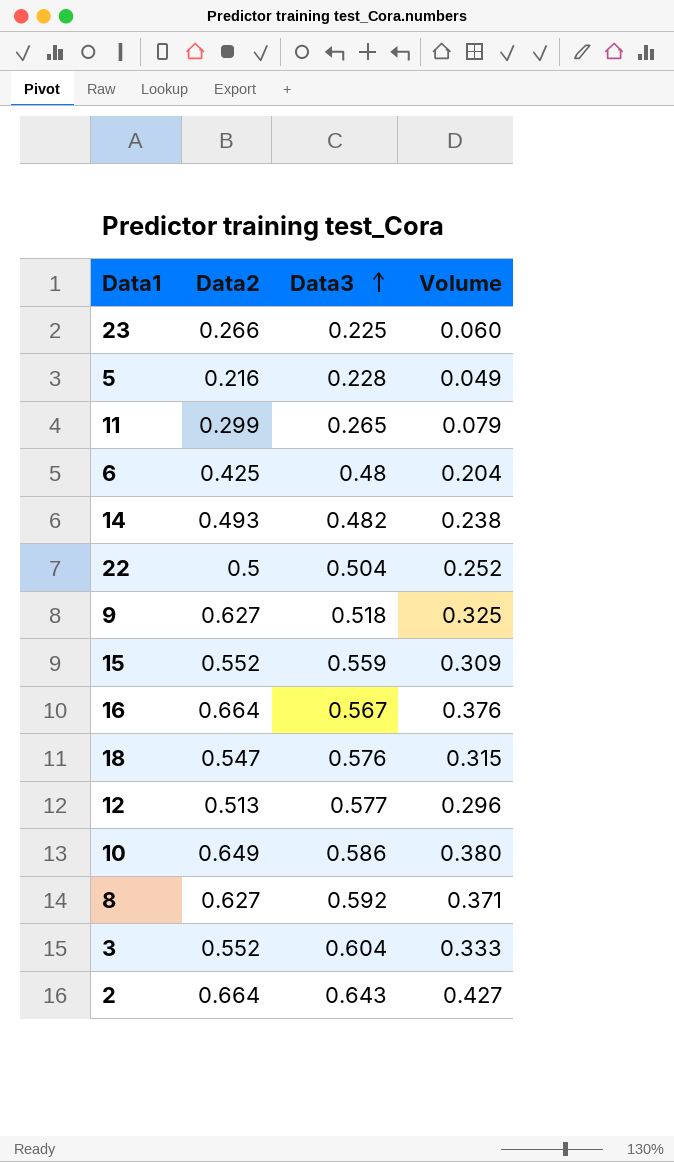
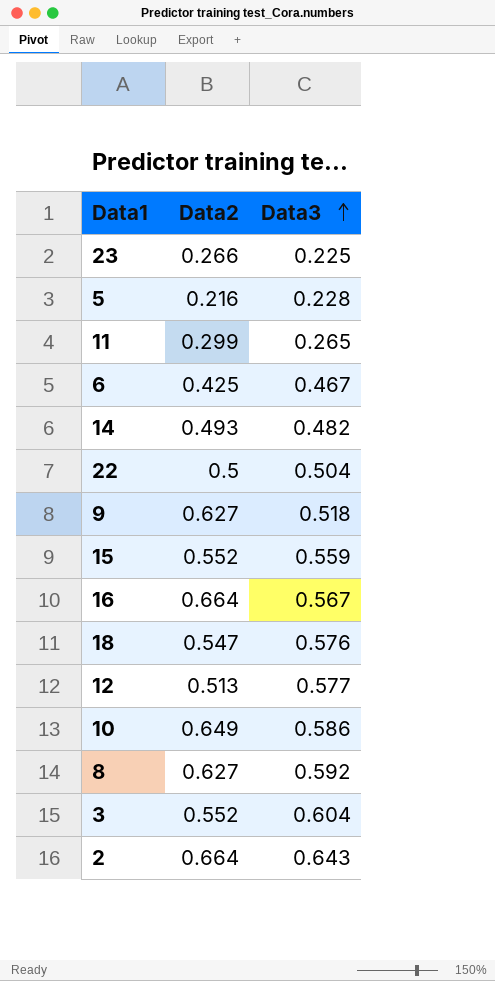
column Volume | formula: [Data2] * [Data3] -> none
6 | Data3: 0.48 -> 0.467

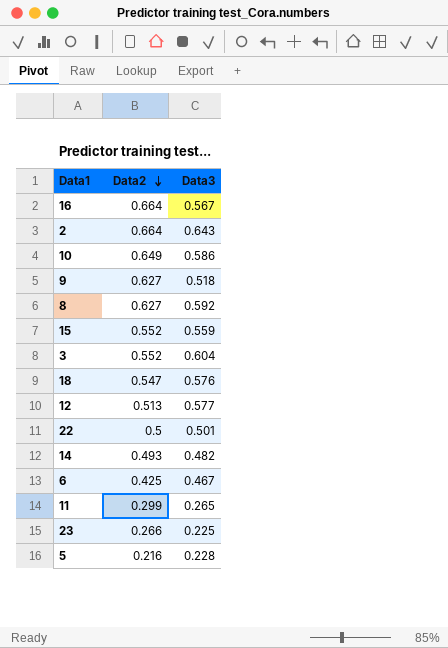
row order: Data3 ascending -> Data2 descending
22 | Data3: 0.504 -> 0.501

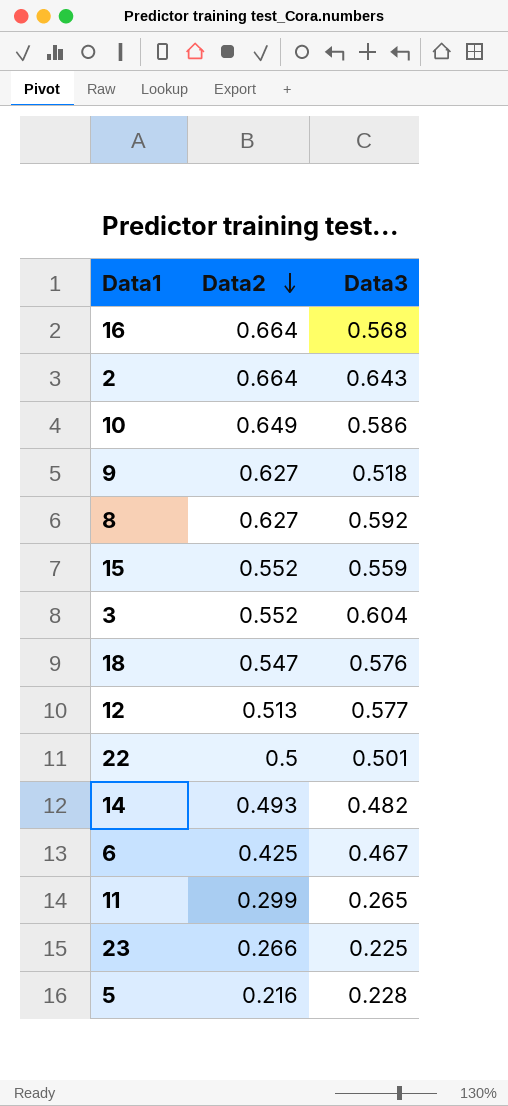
16 | Data3: 0.567 -> 0.568

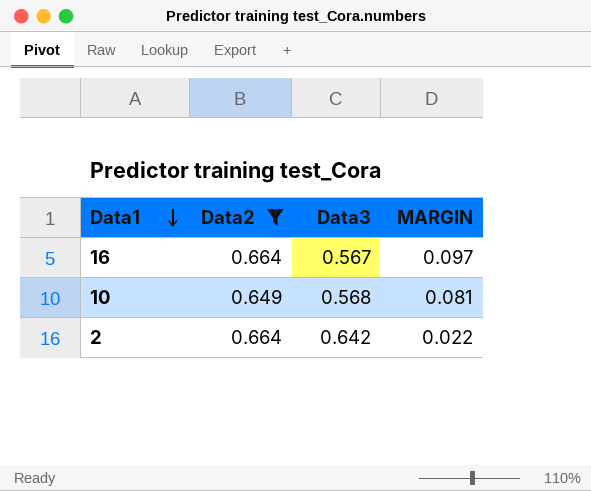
filter: none -> Data2 >= 0.649
row order: Data2 descending -> Data1 descending
column MARGIN | formula: none -> [Data2] - [Data3]
16 | Data3: 0.568 -> 0.567
10 | Data3: 0.586 -> 0.568
2 | Data3: 0.643 -> 0.642

